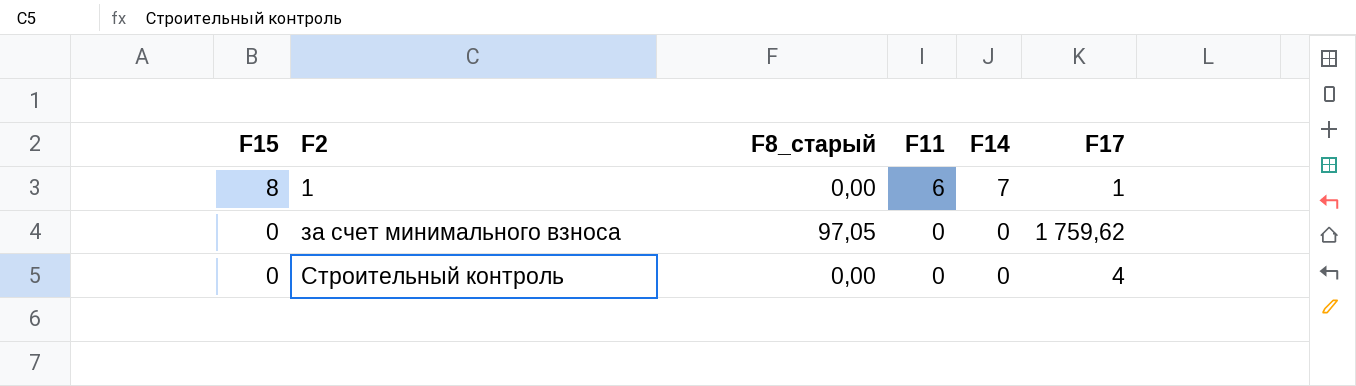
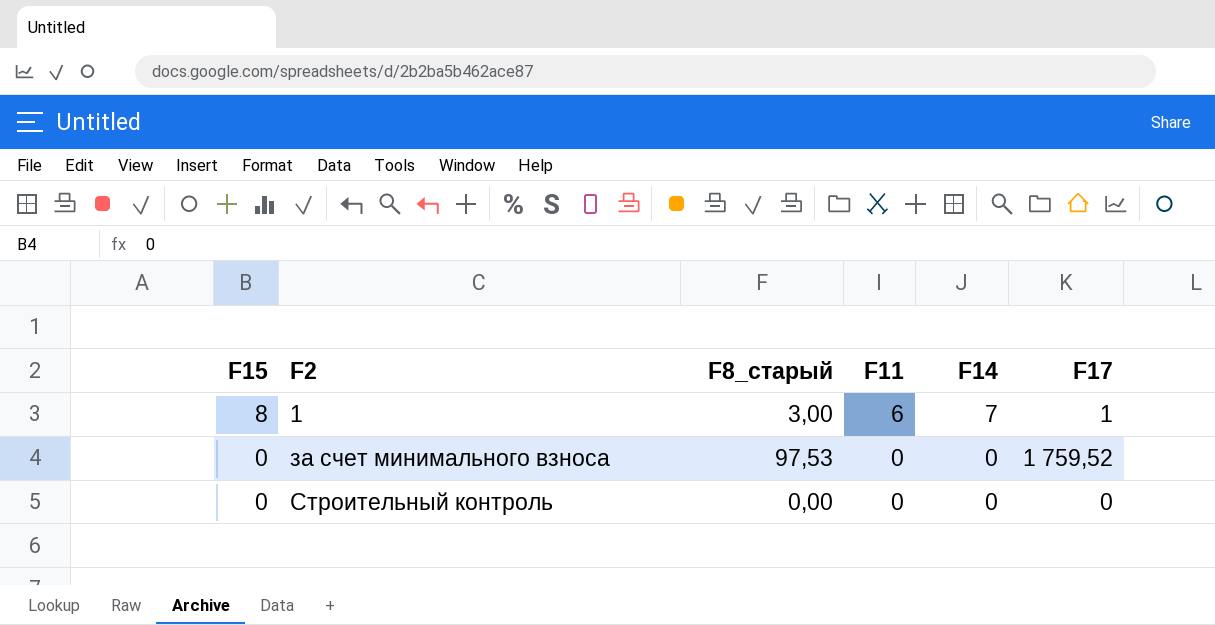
1 | F8_старый: 0,00 -> 3,00
за счет минимального взноса | F8_старый: 97,05 -> 97,53
за счет минимального взноса | F17: 1 759,62 -> 1 759,52
Строительный контроль | F17: 4 -> 0

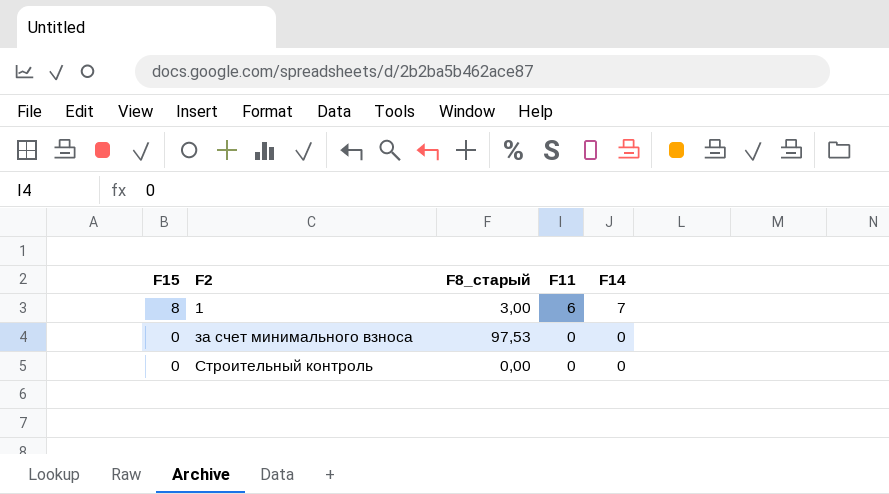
column F17 | position: 6 -> none

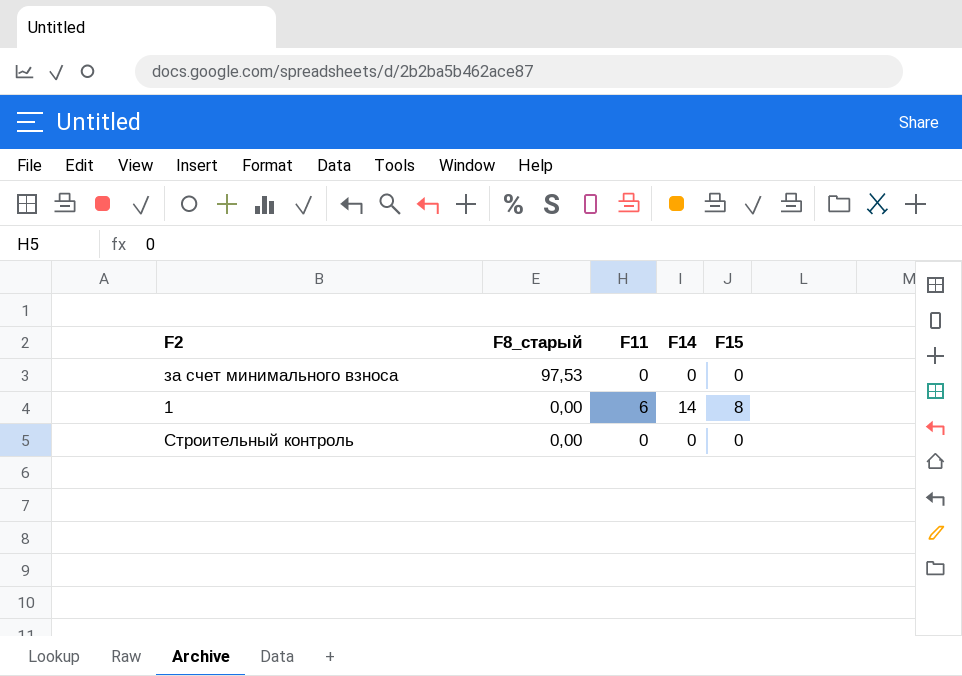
row order: F15 descending -> F8_старый descending
column F15 | position: 1 -> 5
1 | F8_старый: 3,00 -> 0,00
1 | F14: 7 -> 14

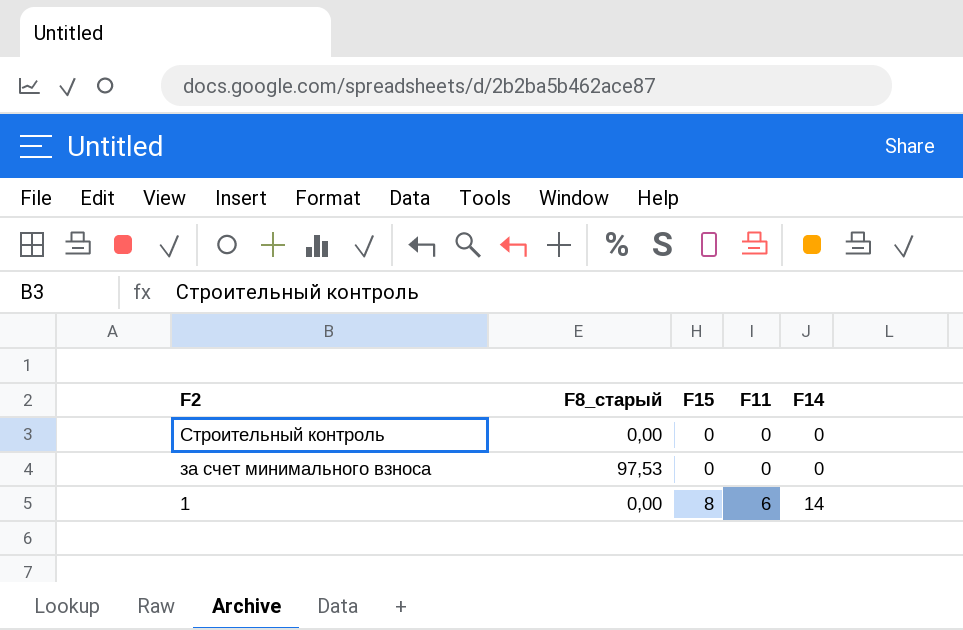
row order: F8_старый descending -> F2 descending
column F15 | position: 5 -> 3

